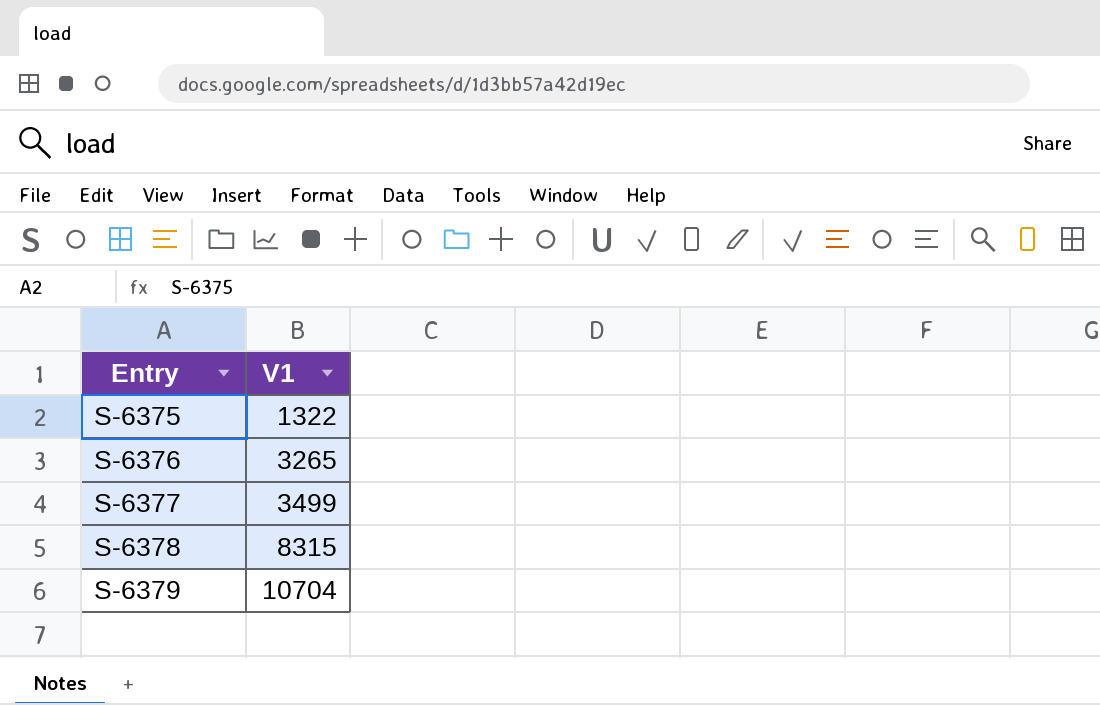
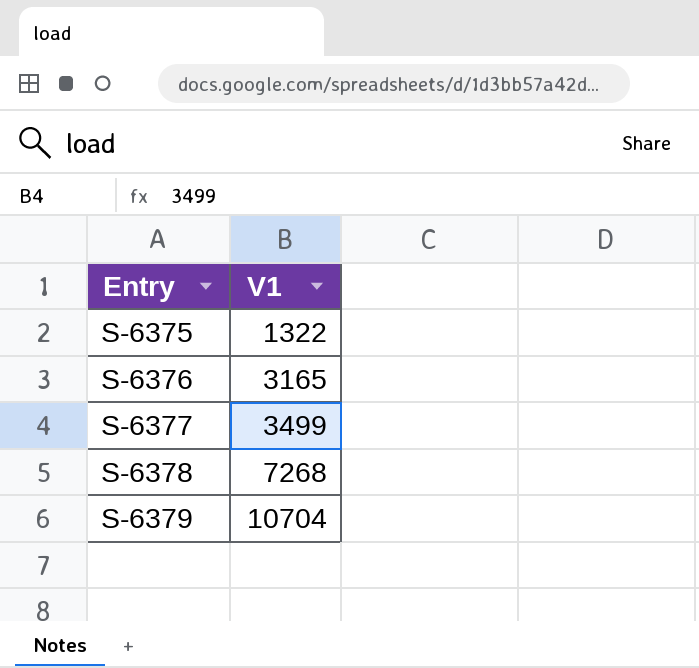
S-6376 | V1: 3265 -> 3165
S-6378 | V1: 8315 -> 7268

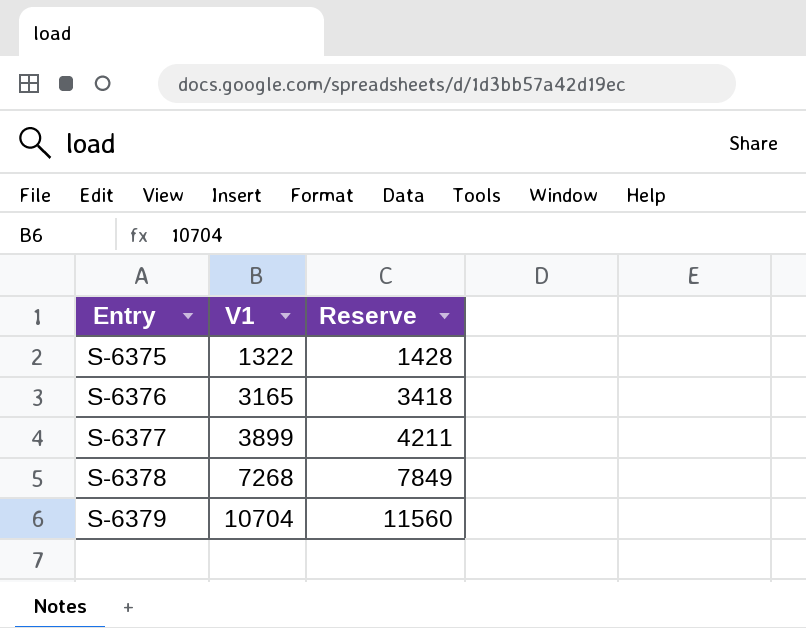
column Reserve | formula: none -> [V1] * 1.08
S-6377 | V1: 3499 -> 3899

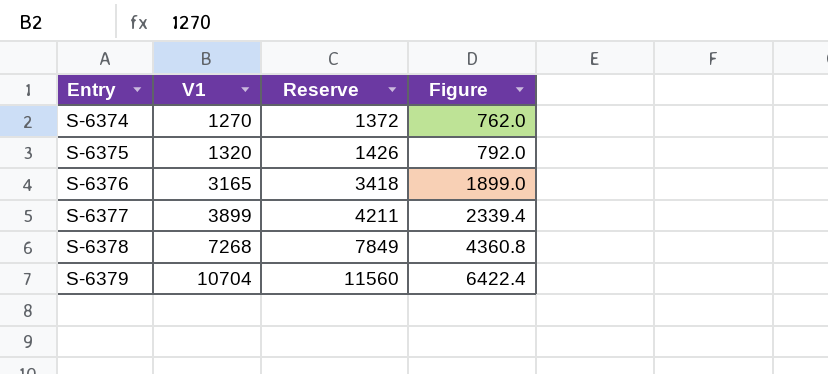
column Figure | formula: none -> [V1] * 0.6
row S-6374: none -> 1270 | 1372 | 762.0
S-6375 | V1: 1322 -> 1320
S-6375 | Reserve: 1428 -> 1426

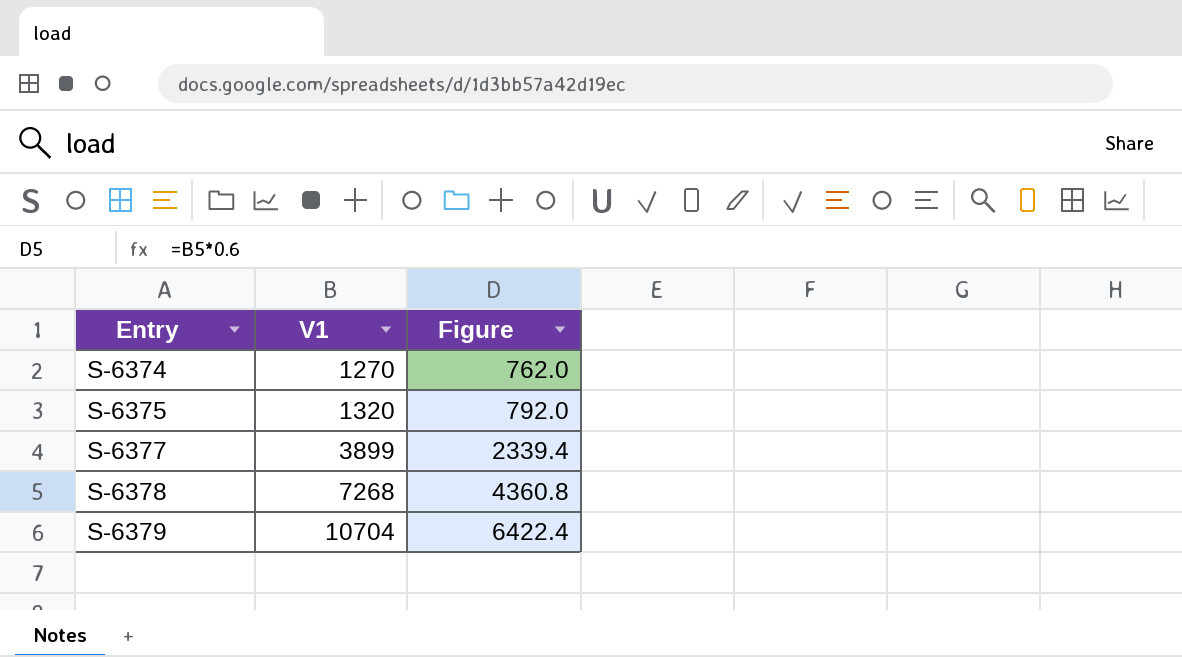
column Reserve | formula: [V1] * 1.08 -> none
row S-6376: 3165 | 3418 | 1899.0 -> none

